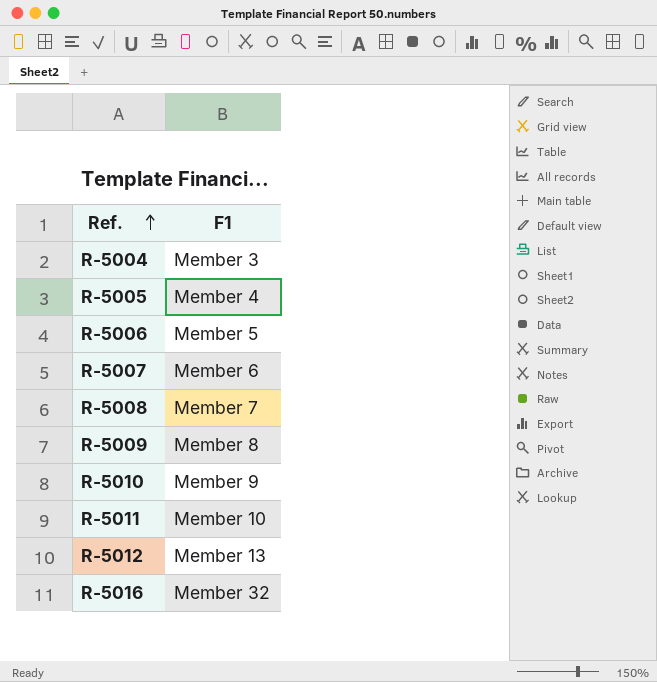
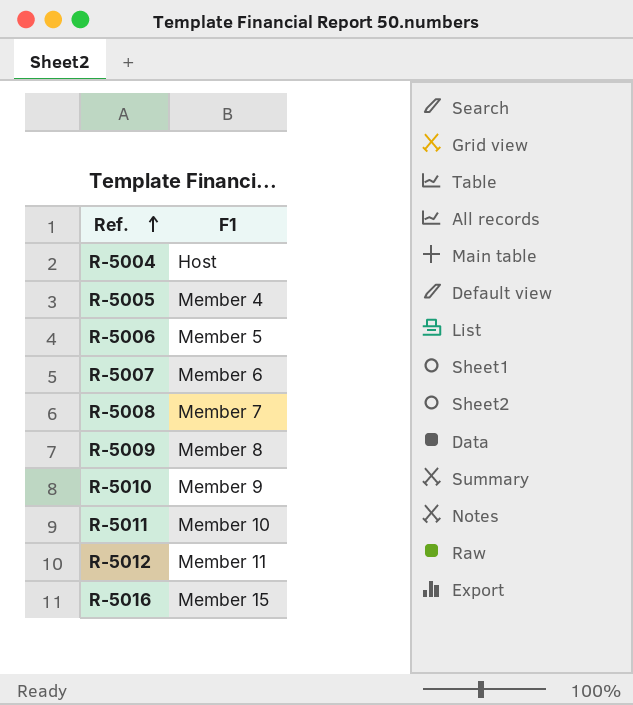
R-5004 | F1: Member 3 -> Host
R-5012 | F1: Member 13 -> Member 11
R-5016 | F1: Member 32 -> Member 15

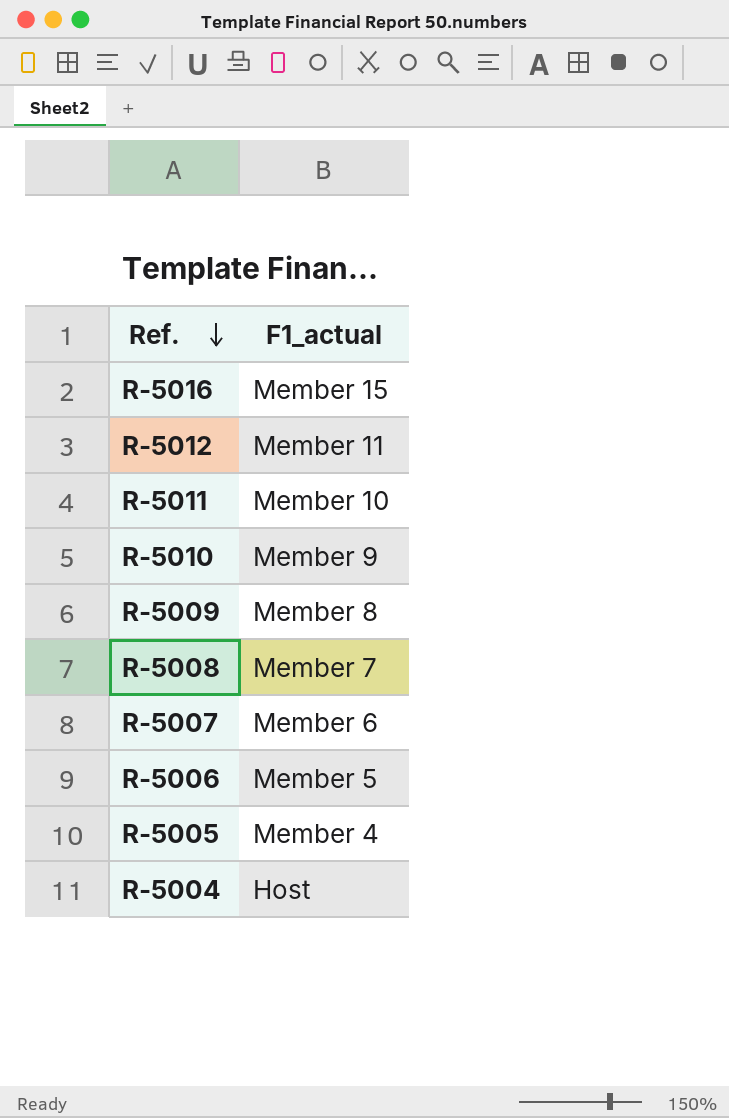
row order: Ref. ascending -> Ref. descending
column name: F1 -> F1_actual

